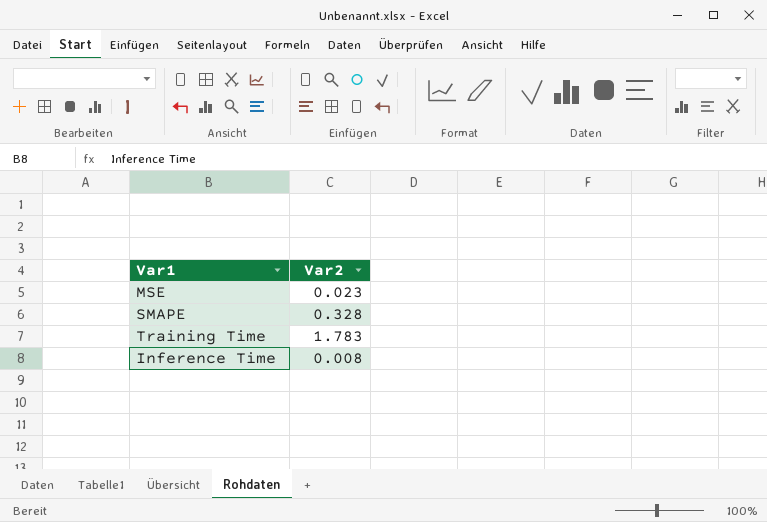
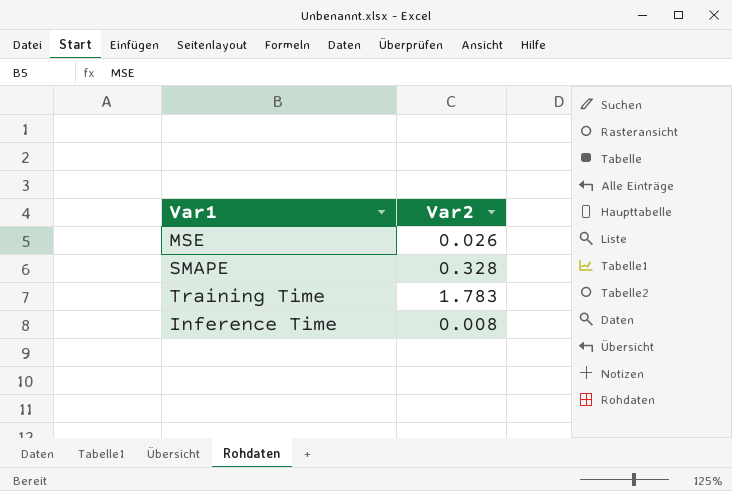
MSE | Var2: 0.023 -> 0.026

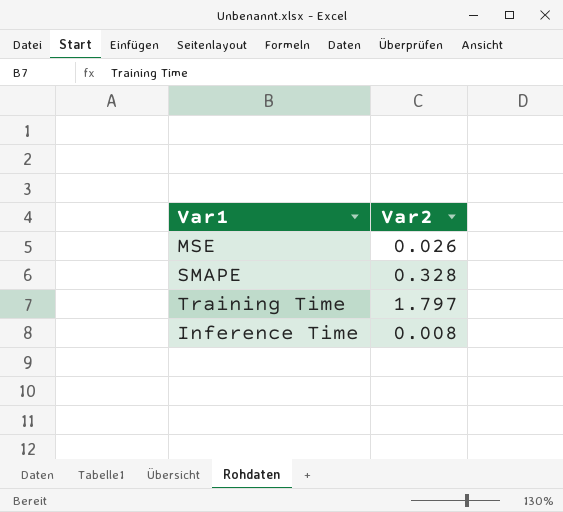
Training Time | Var2: 1.783 -> 1.797

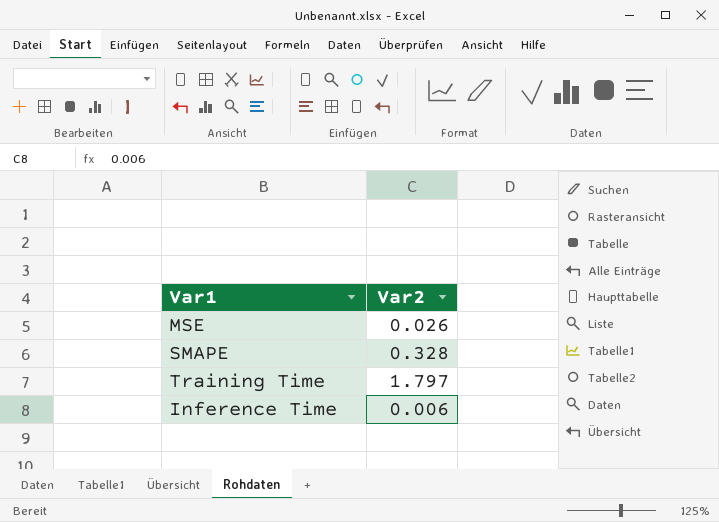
Inference Time | Var2: 0.008 -> 0.006

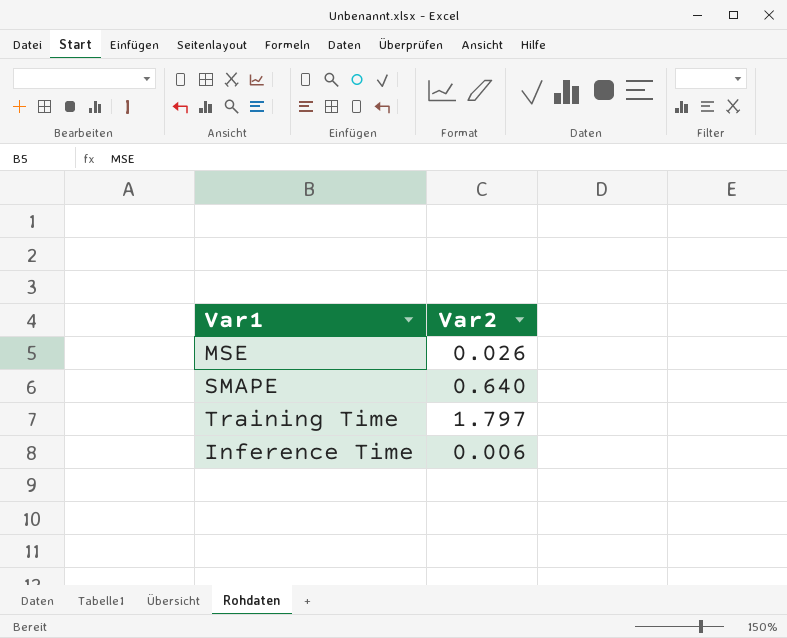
SMAPE | Var2: 0.328 -> 0.640

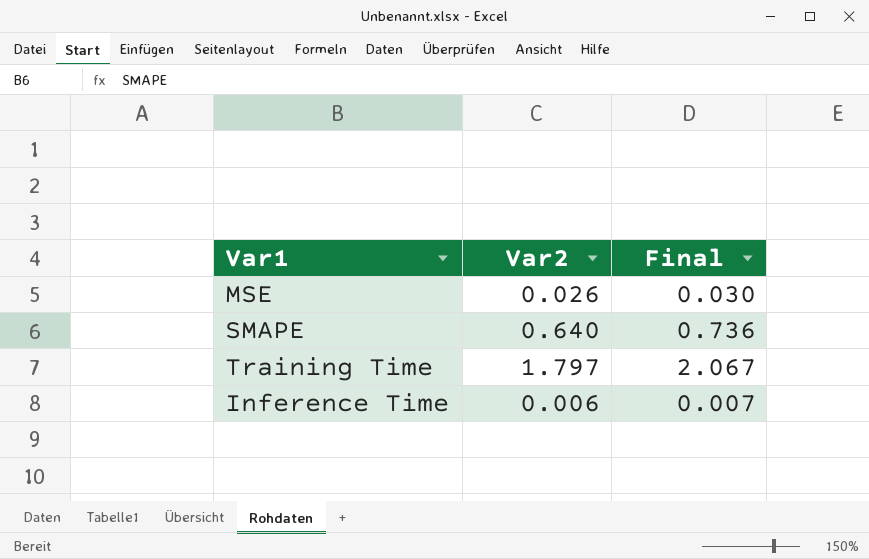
column Final | formula: none -> [Var2] * 1.15

